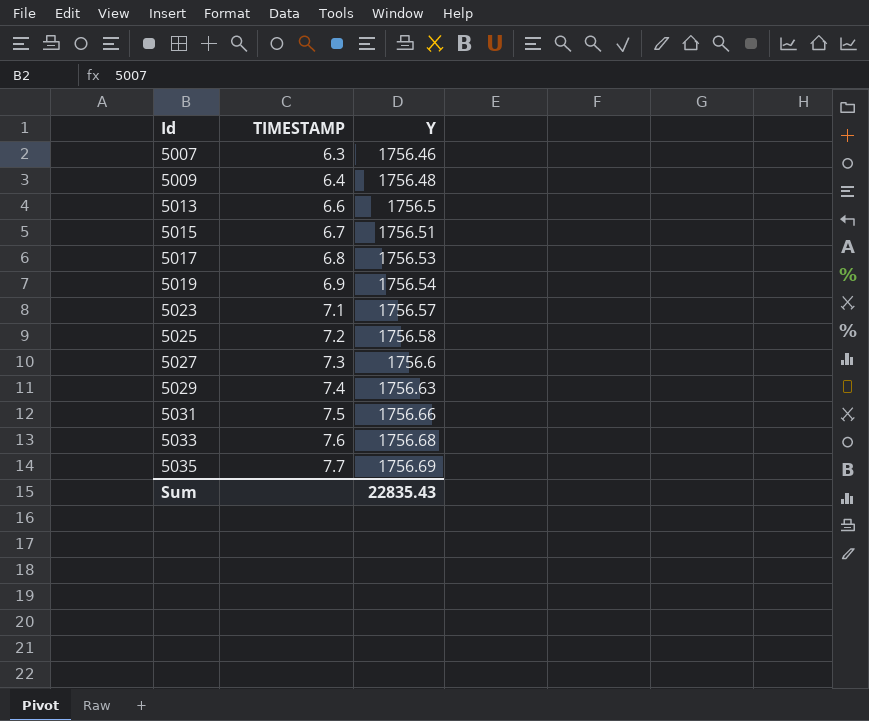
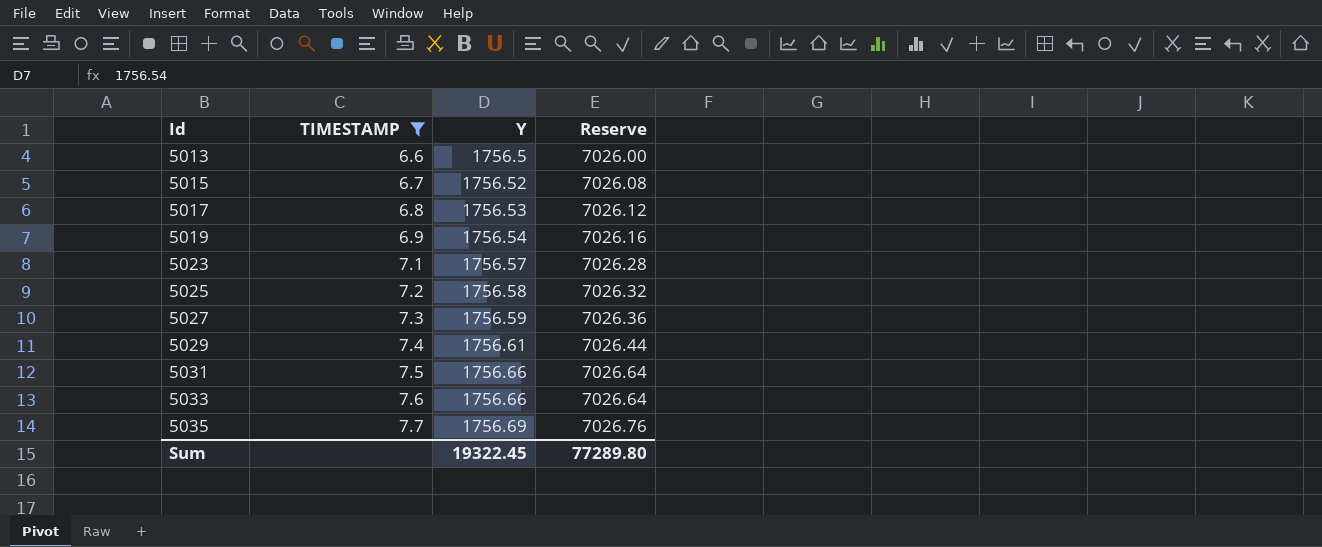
filter: none -> TIMESTAMP >= 6.6
column Reserve | formula: none -> [Y] * 4
5015 | Y: 1756.51 -> 1756.52
5027 | Y: 1756.6 -> 1756.59
5029 | Y: 1756.63 -> 1756.61
5033 | Y: 1756.68 -> 1756.66
Sum | Y: 22835.43 -> 19322.45

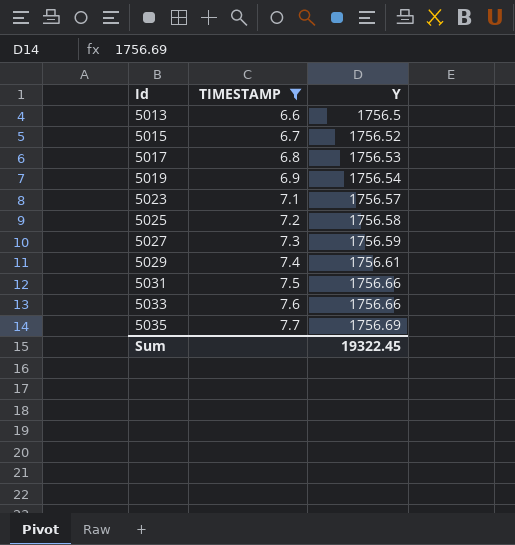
column Reserve | formula: [Y] * 4 -> none

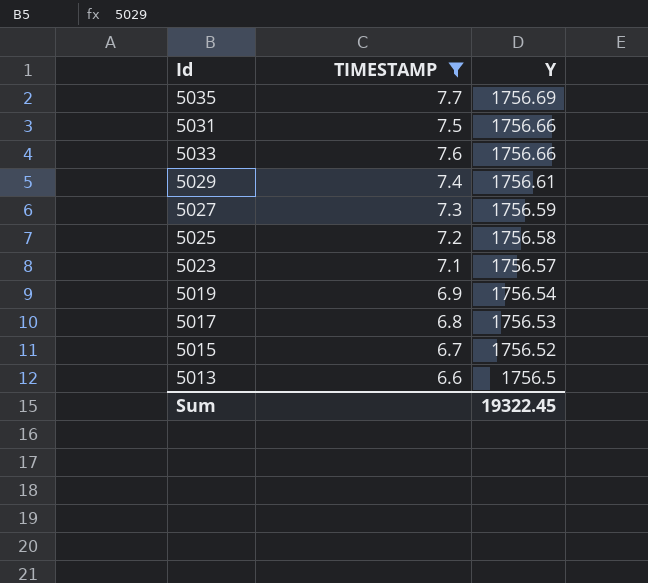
row order: Id ascending -> Y descending

